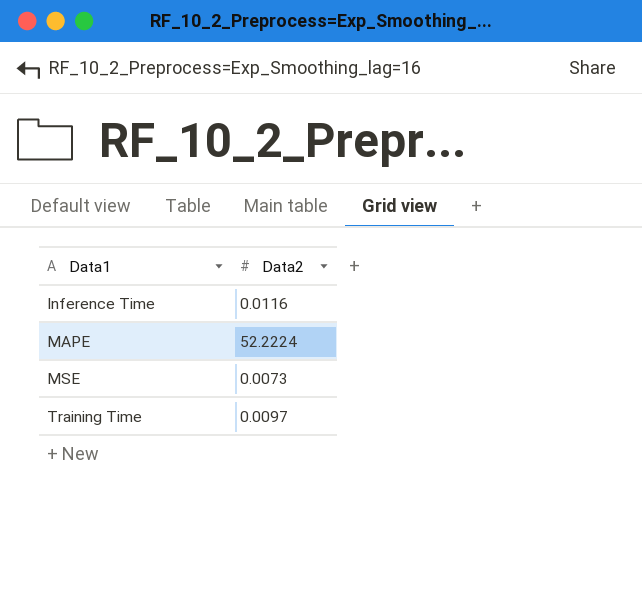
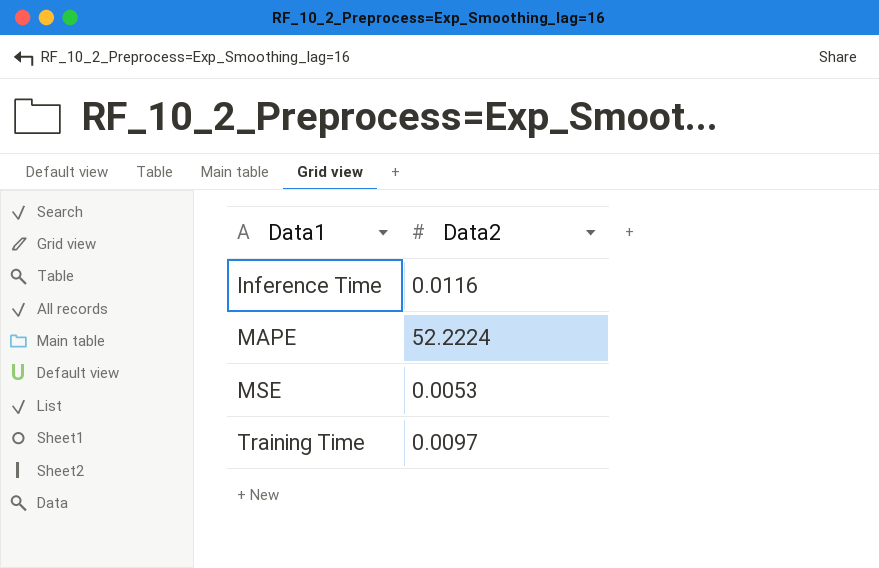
MSE | Data2: 0.0073 -> 0.0053

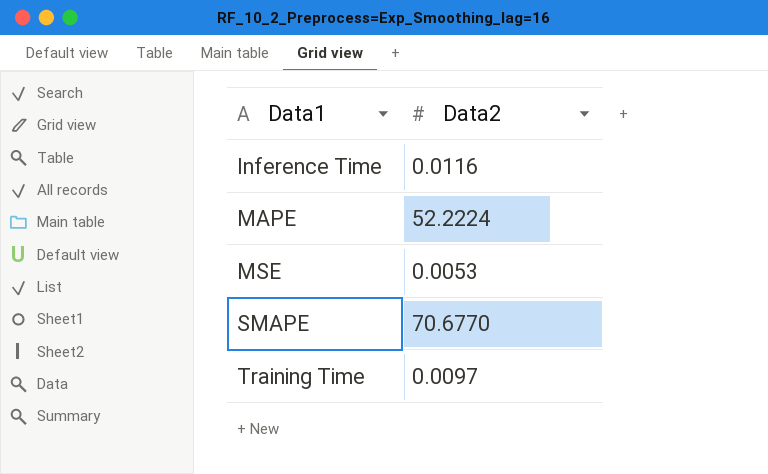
row SMAPE: none -> 70.6770

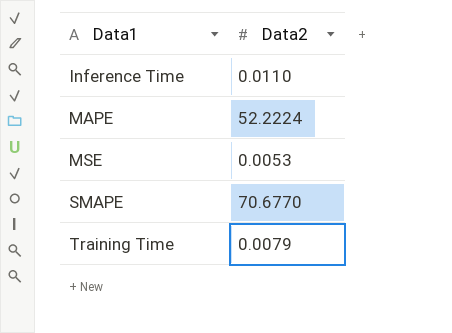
Inference Time | Data2: 0.0116 -> 0.0110
Training Time | Data2: 0.0097 -> 0.0079

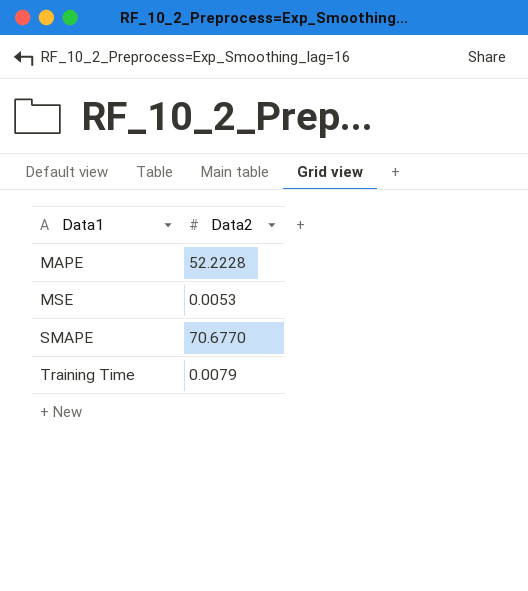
row Inference Time: 0.0110 -> none
MAPE | Data2: 52.2224 -> 52.2228

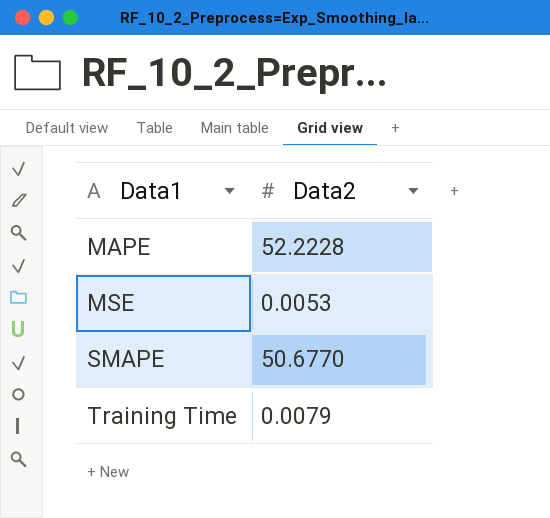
SMAPE | Data2: 70.6770 -> 50.6770

